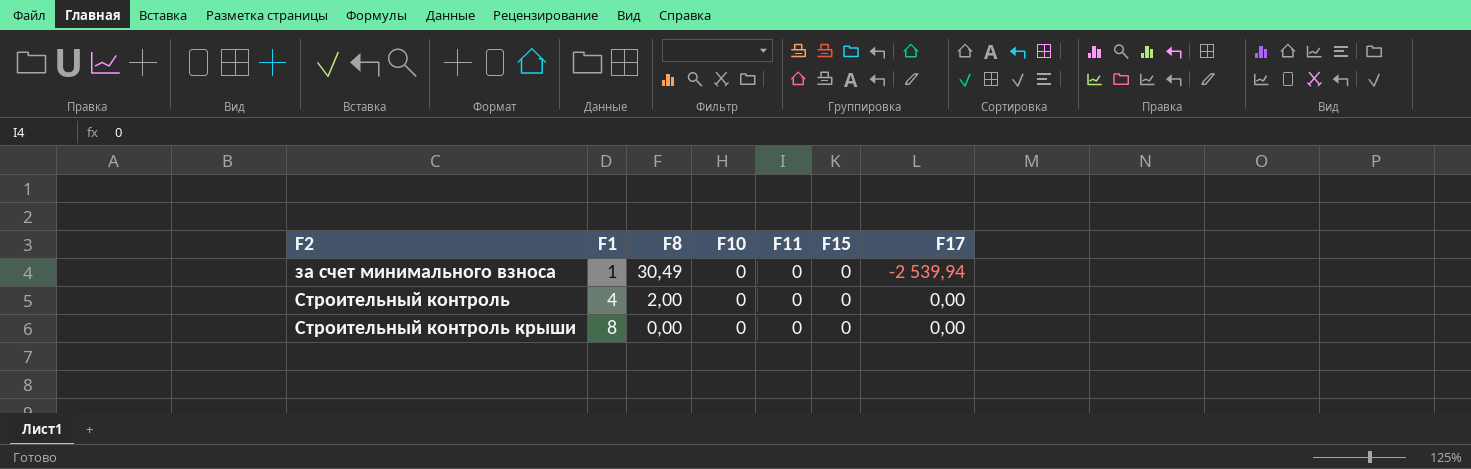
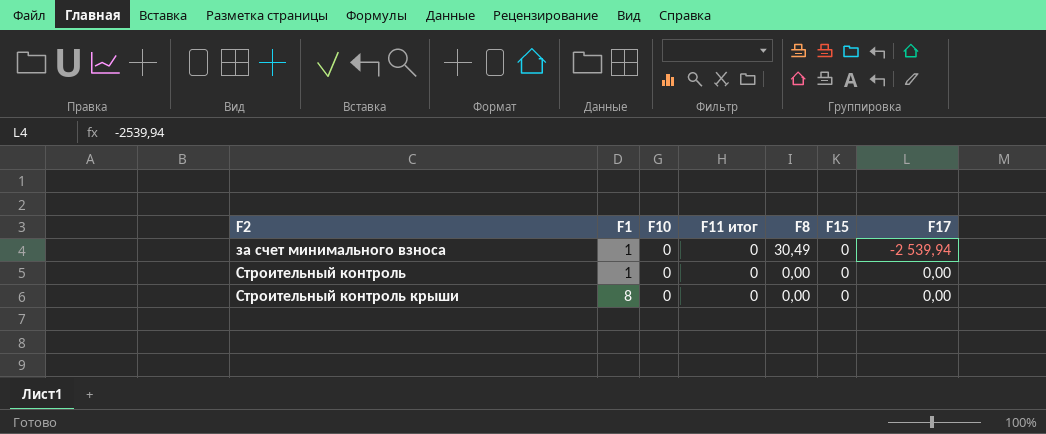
column name: F11 -> F11 итог
column F8 | position: 3 -> 5
Строительный контроль | F1: 4 -> 1
Строительный контроль | F8: 2,00 -> 0,00

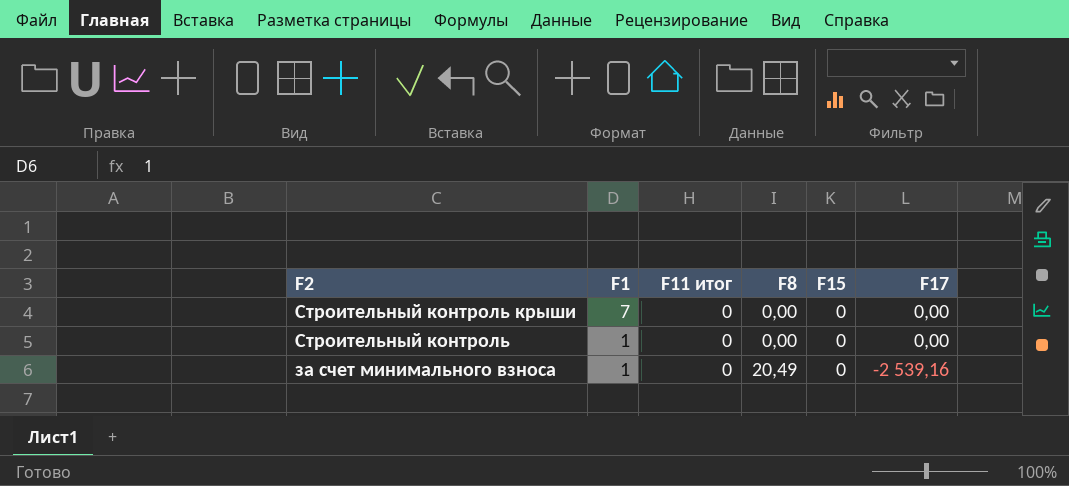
row order: F2 ascending -> F2 descending
column F10 | position: 3 -> none
Строительный контроль крыши | F1: 8 -> 7
за счет минимального взноса | F8: 30,49 -> 20,49
за счет минимального взноса | F17: -2 539,94 -> -2 539,16

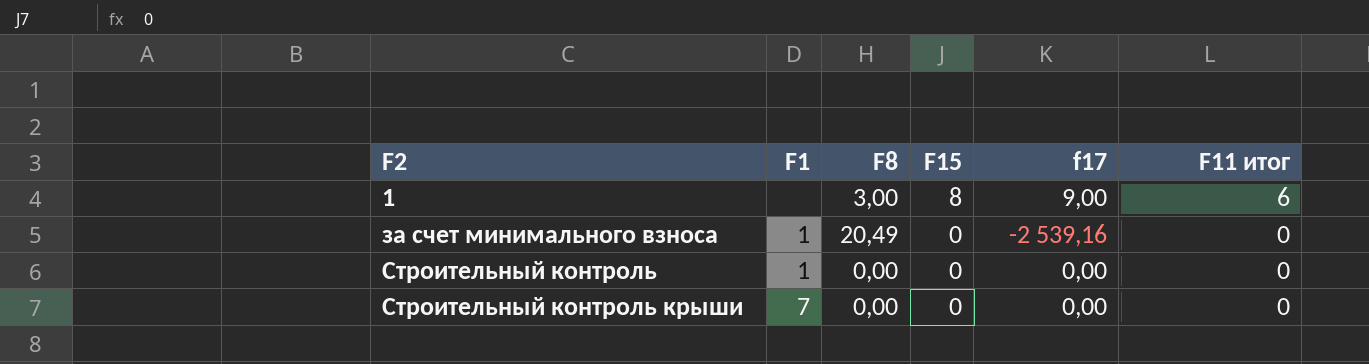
row order: F2 descending -> F2 ascending
column name: F17 -> f17
column F11 итог | position: 3 -> 6
row 1: none -> none | 3,00 | 8 | 9,00 | 6

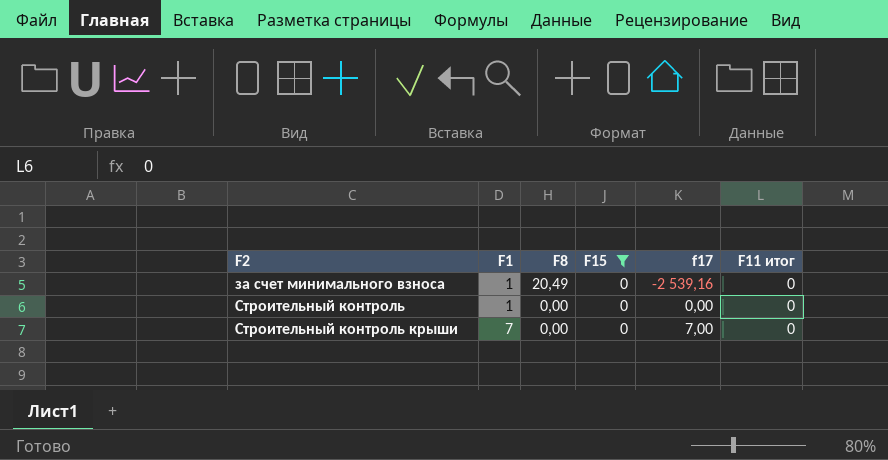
filter: none -> F15 = 0
Строительный контроль крыши | f17: 0,00 -> 7,00

